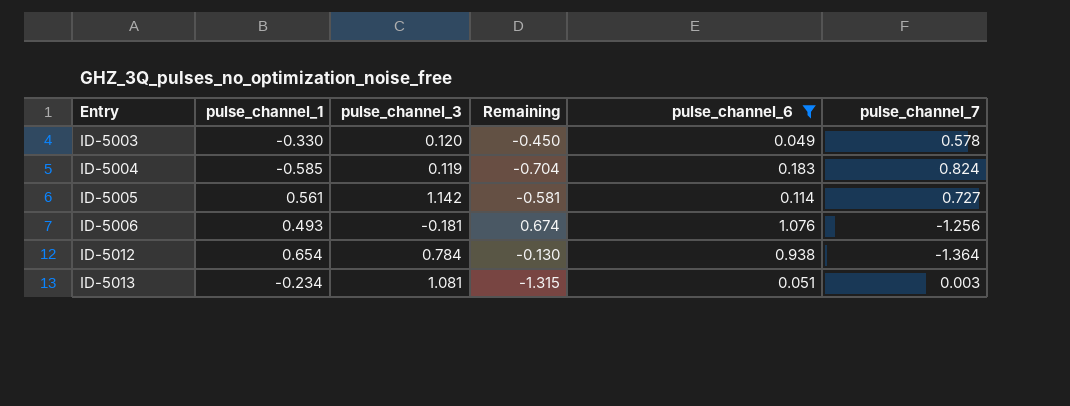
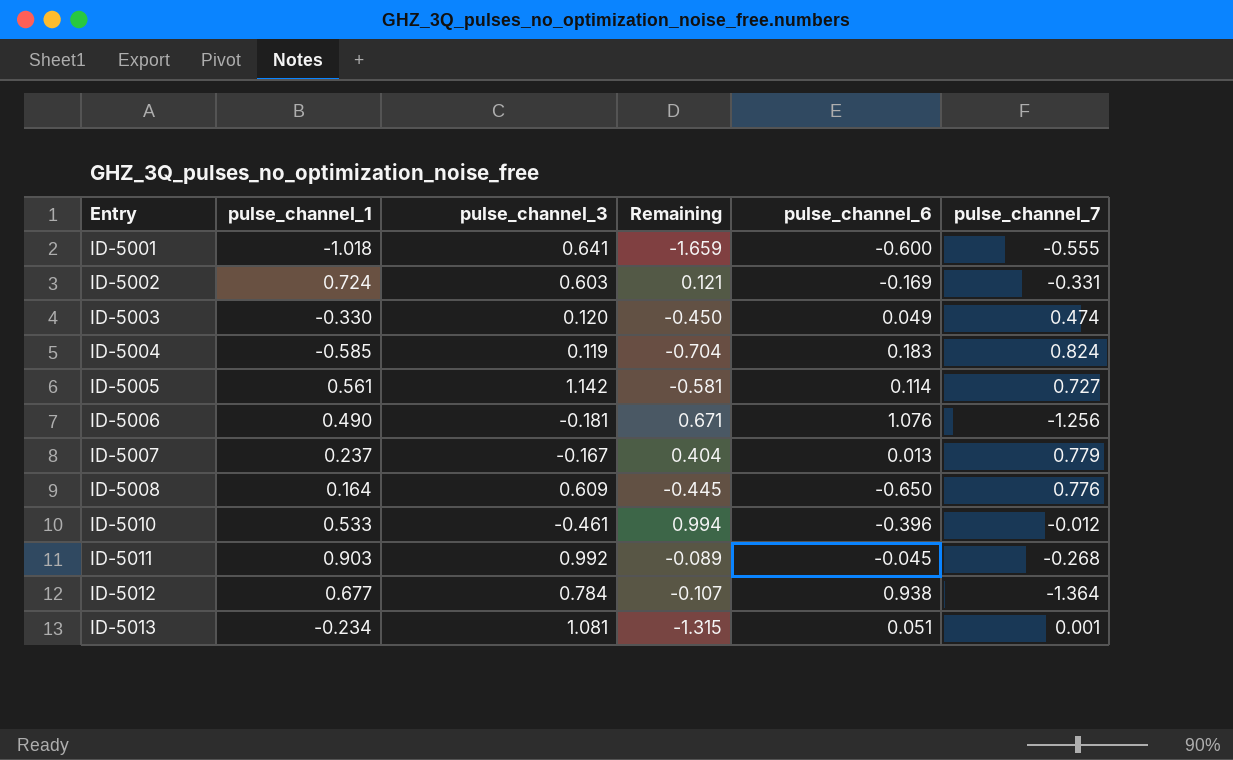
filter: pulse_channel_6 >= 0.049 -> none
ID-5003 | pulse_channel_7: 0.578 -> 0.474
ID-5006 | pulse_channel_1: 0.493 -> 0.490
ID-5006 | Remaining: 0.674 -> 0.671
ID-5012 | pulse_channel_1: 0.654 -> 0.677
ID-5012 | Remaining: -0.130 -> -0.107
ID-5013 | pulse_channel_7: 0.003 -> 0.001

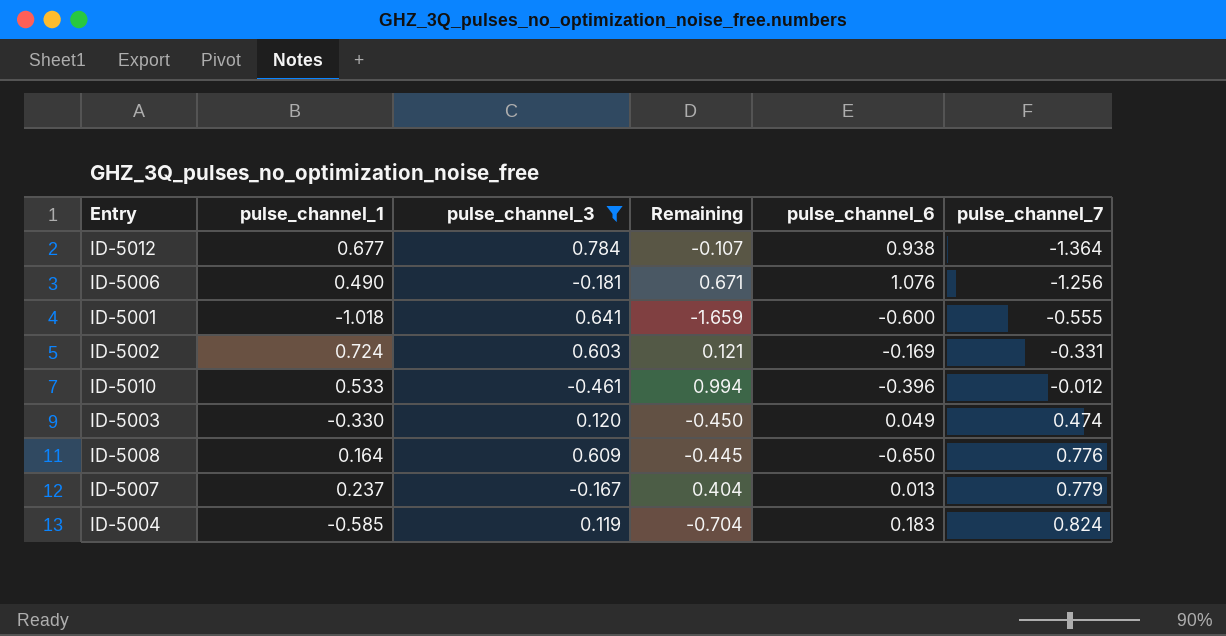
filter: none -> pulse_channel_3 <= 0.784
row order: Entry ascending -> pulse_channel_7 ascending

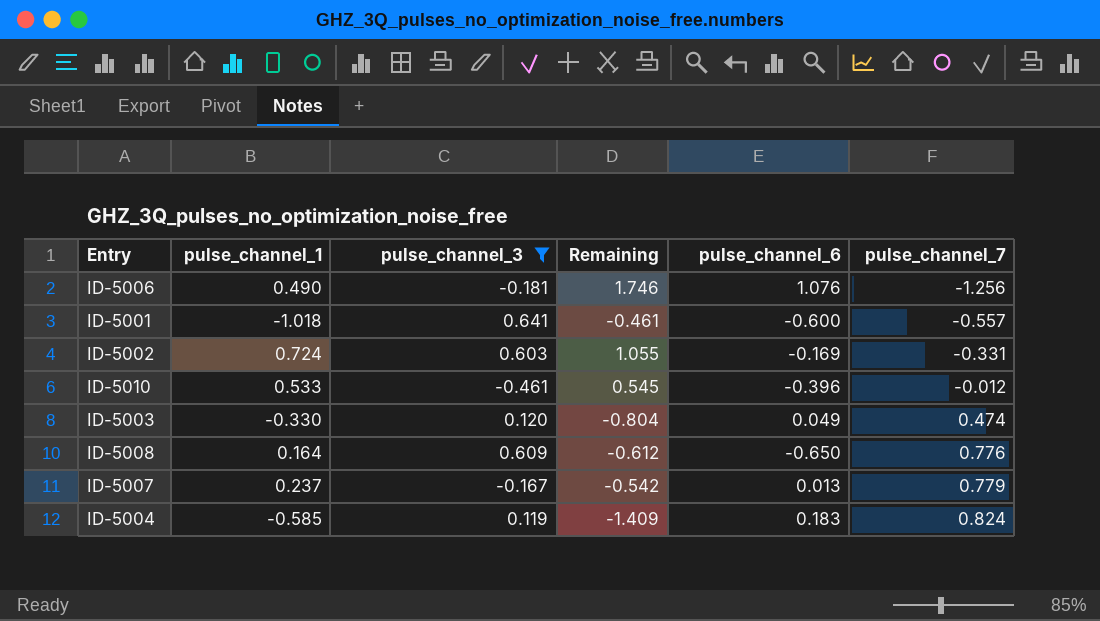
column Remaining | formula: [pulse_channel_1] - [pulse_channel_3] -> [pulse_channel_1] - [pulse_channel_7]
row ID-5012: 0.677 | 0.784 | -0.107 | 0.938 | -1.364 -> none
ID-5001 | pulse_channel_7: -0.555 -> -0.557

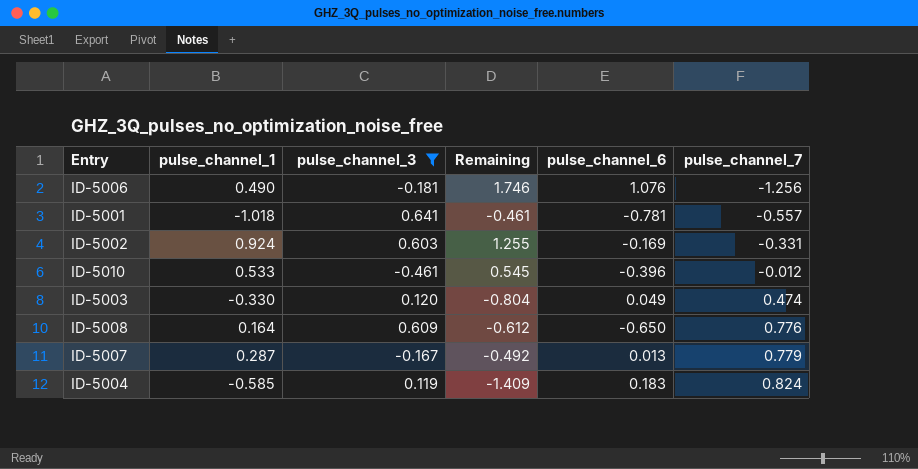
ID-5001 | pulse_channel_6: -0.600 -> -0.781
ID-5002 | pulse_channel_1: 0.724 -> 0.924
ID-5002 | Remaining: 1.055 -> 1.255
ID-5007 | pulse_channel_1: 0.237 -> 0.287
ID-5007 | Remaining: -0.542 -> -0.492

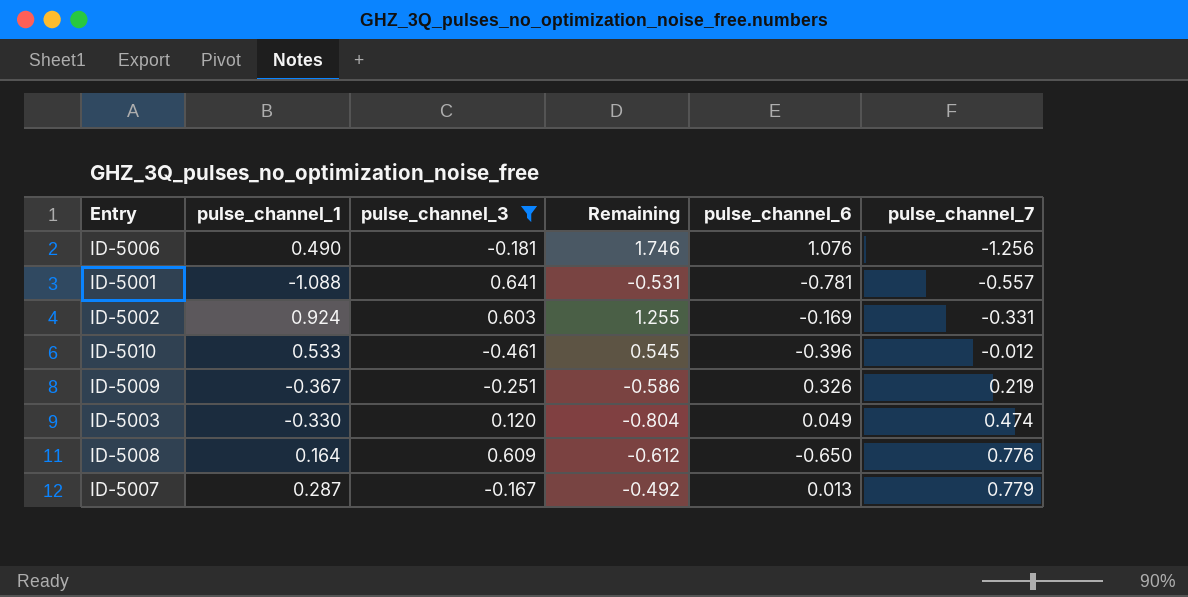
row ID-5004: -0.585 | 0.119 | -1.409 | 0.183 | 0.824 -> none
ID-5001 | pulse_channel_1: -1.018 -> -1.088
ID-5001 | Remaining: -0.461 -> -0.531
row ID-5009: none -> -0.367 | -0.251 | -0.586 | 0.326 | 0.219

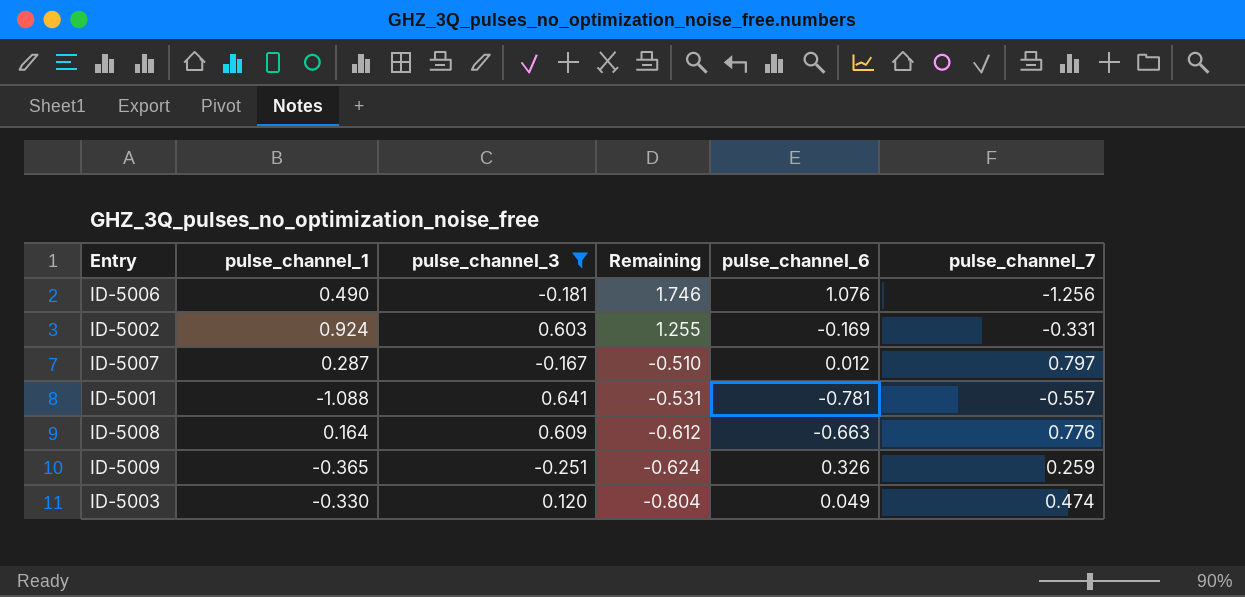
row order: pulse_channel_7 ascending -> Remaining descending
row ID-5010: 0.533 | -0.461 | 0.545 | -0.396 | -0.012 -> none
ID-5007 | Remaining: -0.492 -> -0.510
ID-5007 | pulse_channel_6: 0.013 -> 0.012
ID-5007 | pulse_channel_7: 0.779 -> 0.797
ID-5008 | pulse_channel_6: -0.650 -> -0.663
ID-5009 | pulse_channel_1: -0.367 -> -0.365
ID-5009 | Remaining: -0.586 -> -0.624
ID-5009 | pulse_channel_7: 0.219 -> 0.259

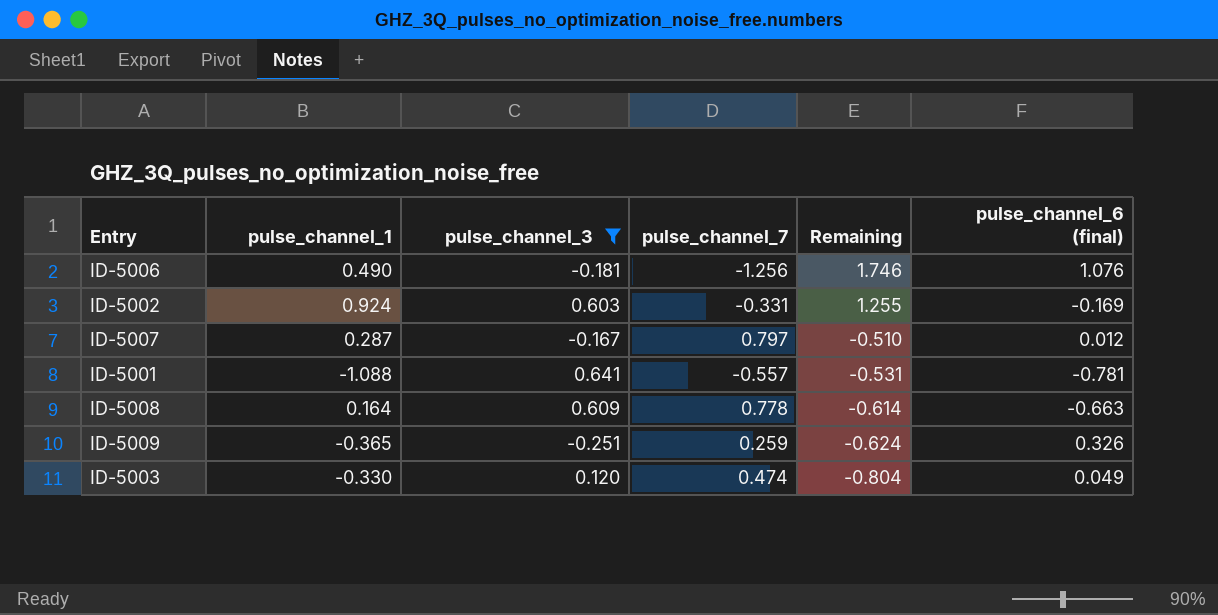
column pulse_channel_7 | position: 6 -> 4
column name: pulse_channel_6 -> pulse_channel_6 (final)
ID-5008 | pulse_channel_7: 0.776 -> 0.778
ID-5008 | Remaining: -0.612 -> -0.614

